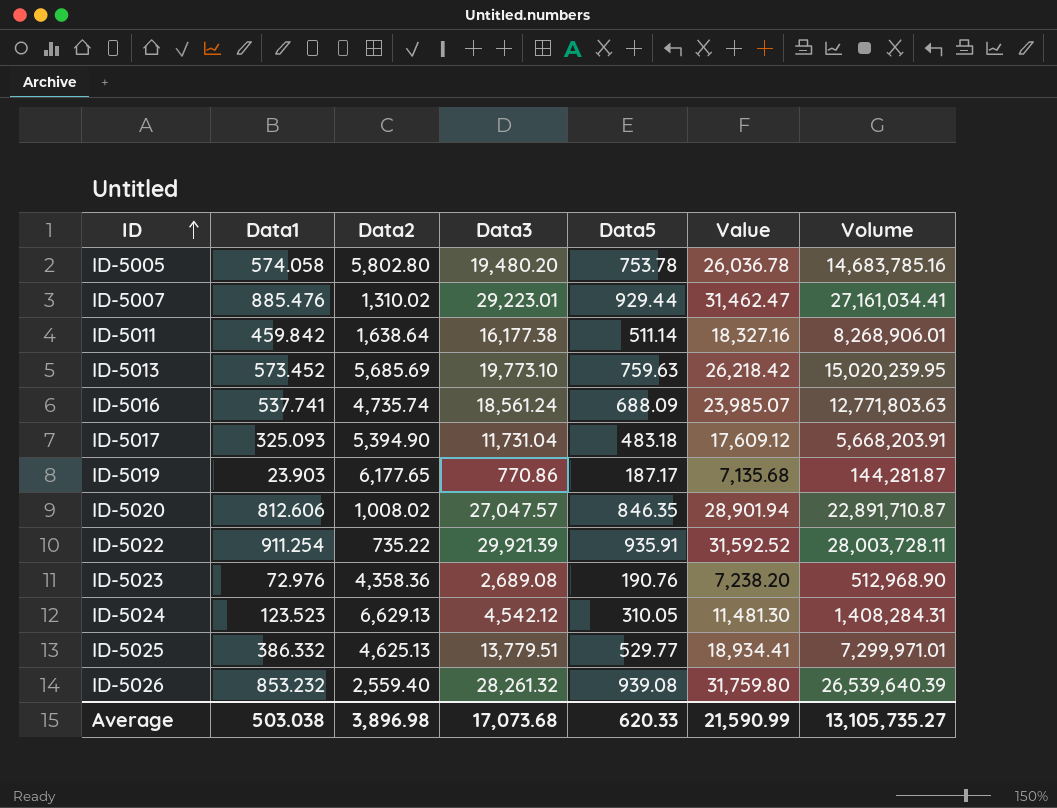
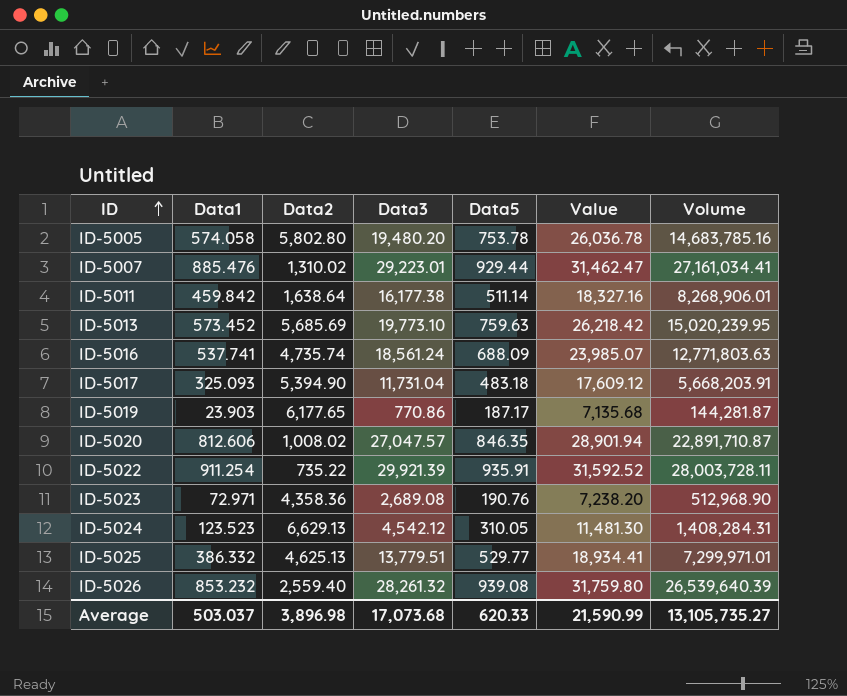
ID-5023 | Data1: 72.976 -> 72.971
Average | Data1: 503.038 -> 503.037

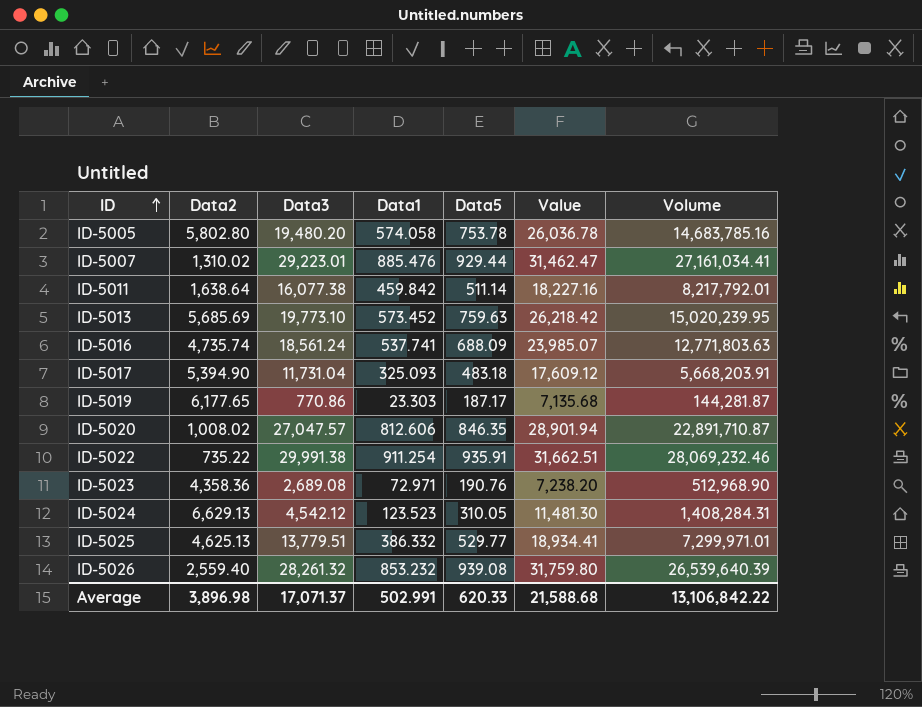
column Data1 | position: 2 -> 4
ID-5011 | Data3: 16,177.38 -> 16,077.38
ID-5011 | Value: 18,327.16 -> 18,227.16
ID-5011 | Volume: 8,268,906.01 -> 8,217,792.01
ID-5019 | Data1: 23.903 -> 23.303
ID-5022 | Data3: 29,921.39 -> 29,991.38
ID-5022 | Value: 31,592.52 -> 31,662.51
ID-5022 | Volume: 28,003,728.11 -> 28,069,232.46
Average | Data3: 17,073.68 -> 17,071.37
Average | Data1: 503.037 -> 502.991
Average | Value: 21,590.99 -> 21,588.68
Average | Volume: 13,105,735.27 -> 13,106,842.22

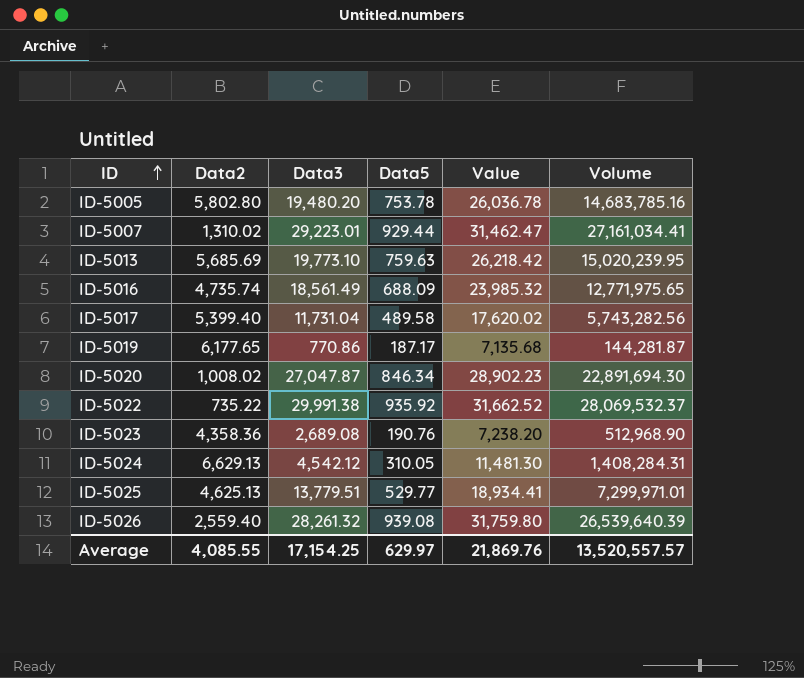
column Data1 | position: 4 -> none
row ID-5011: 1,638.64 | 16,077.38 | 459.842 | 511.14 | 18,227.16 | 8,217,792.01 -> none
ID-5016 | Data3: 18,561.24 -> 18,561.49
ID-5016 | Value: 23,985.07 -> 23,985.32
ID-5016 | Volume: 12,771,803.63 -> 12,771,975.65
ID-5017 | Data2: 5,394.90 -> 5,399.40
ID-5017 | Data5: 483.18 -> 489.58
ID-5017 | Value: 17,609.12 -> 17,620.02
ID-5017 | Volume: 5,668,203.91 -> 5,743,282.56
ID-5020 | Data3: 27,047.57 -> 27,047.87
ID-5020 | Data5: 846.35 -> 846.34
ID-5020 | Value: 28,901.94 -> 28,902.23
ID-5020 | Volume: 22,891,710.87 -> 22,891,694.30
ID-5022 | Data5: 935.91 -> 935.92
ID-5022 | Value: 31,662.51 -> 31,662.52
ID-5022 | Volume: 28,069,232.46 -> 28,069,532.37
Average | Data2: 3,896.98 -> 4,085.55
Average | Data3: 17,071.37 -> 17,154.25
Average | Data5: 620.33 -> 629.97
Average | Value: 21,588.68 -> 21,869.76
Average | Volume: 13,106,842.22 -> 13,520,557.57

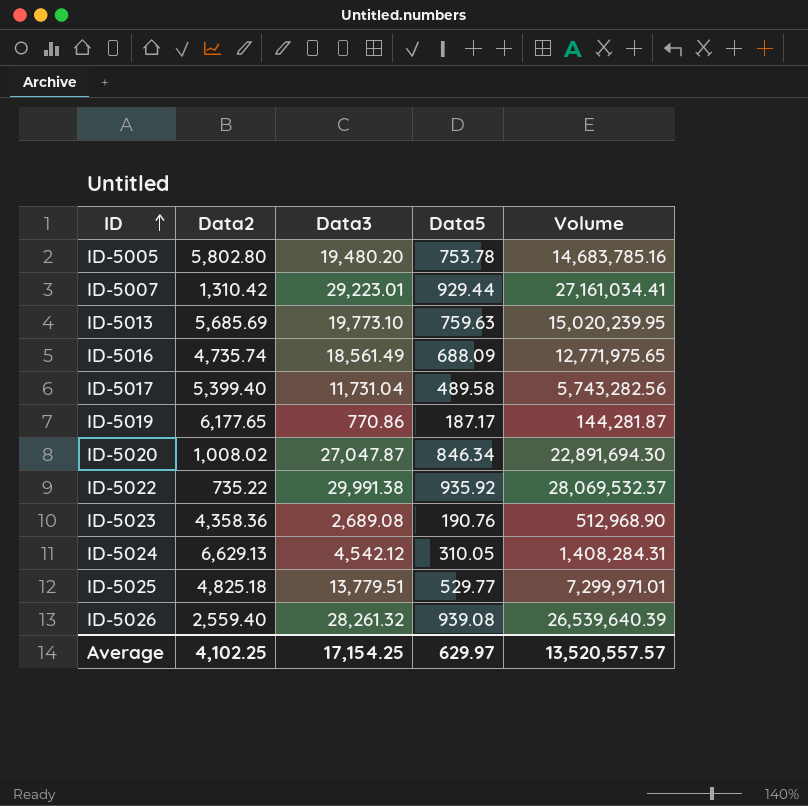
column Value | formula: [Data2] + [Data3] + [Data5] -> none
ID-5007 | Data2: 1,310.02 -> 1,310.42
ID-5025 | Data2: 4,625.13 -> 4,825.18
Average | Data2: 4,085.55 -> 4,102.25

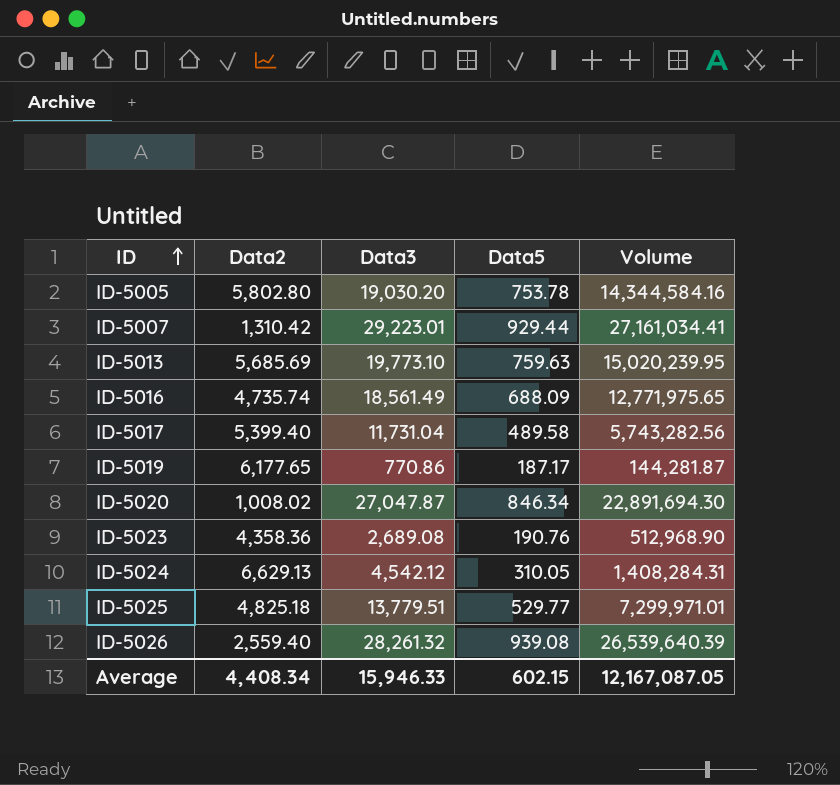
row ID-5022: 735.22 | 29,991.38 | 935.92 | 28,069,532.37 -> none
ID-5005 | Data3: 19,480.20 -> 19,030.20
ID-5005 | Volume: 14,683,785.16 -> 14,344,584.16
Average | Data2: 4,102.25 -> 4,408.34
Average | Data3: 17,154.25 -> 15,946.33
Average | Data5: 629.97 -> 602.15
Average | Volume: 13,520,557.57 -> 12,167,087.05

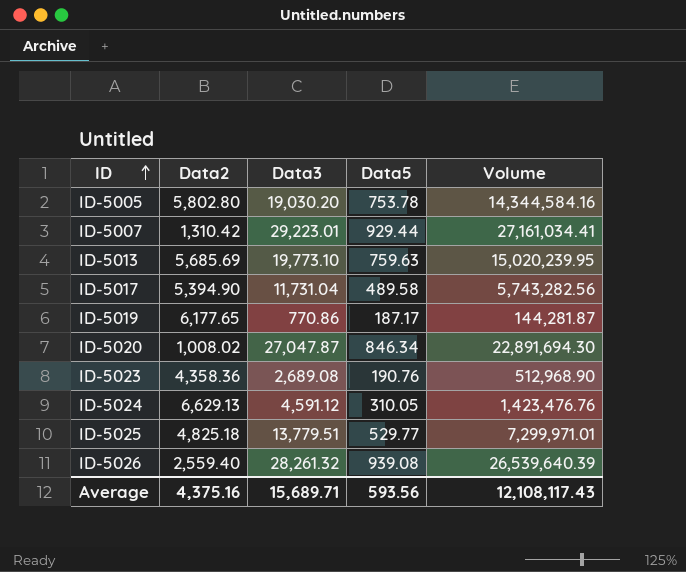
row ID-5016: 4,735.74 | 18,561.49 | 688.09 | 12,771,975.65 -> none
ID-5017 | Data2: 5,399.40 -> 5,394.90
ID-5024 | Data3: 4,542.12 -> 4,591.12
ID-5024 | Volume: 1,408,284.31 -> 1,423,476.76
Average | Data2: 4,408.34 -> 4,375.16
Average | Data3: 15,946.33 -> 15,689.71
Average | Data5: 602.15 -> 593.56
Average | Volume: 12,167,087.05 -> 12,108,117.43

